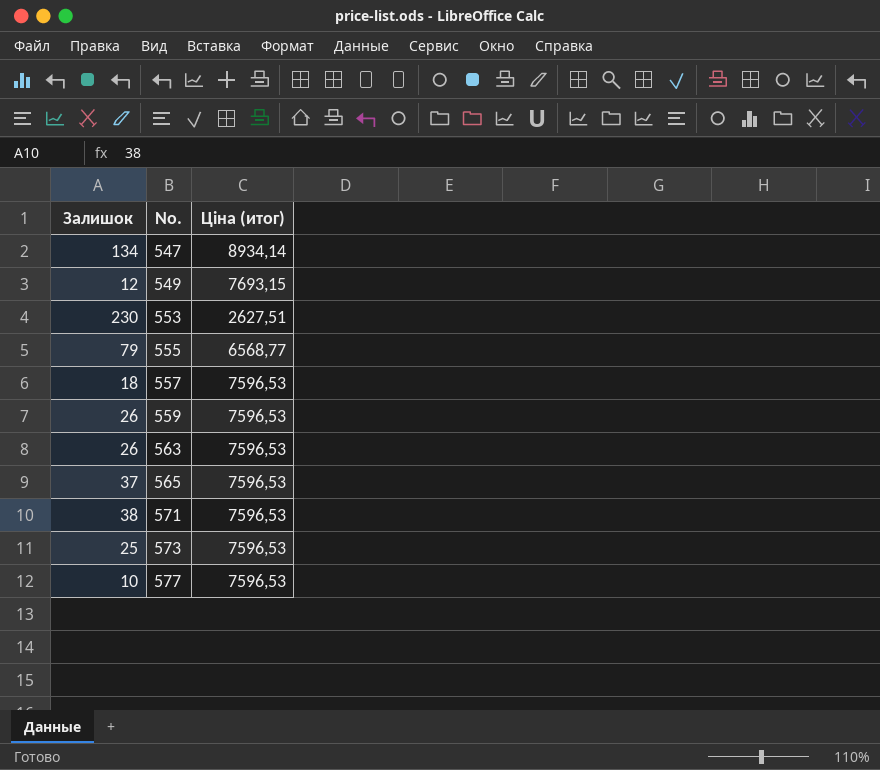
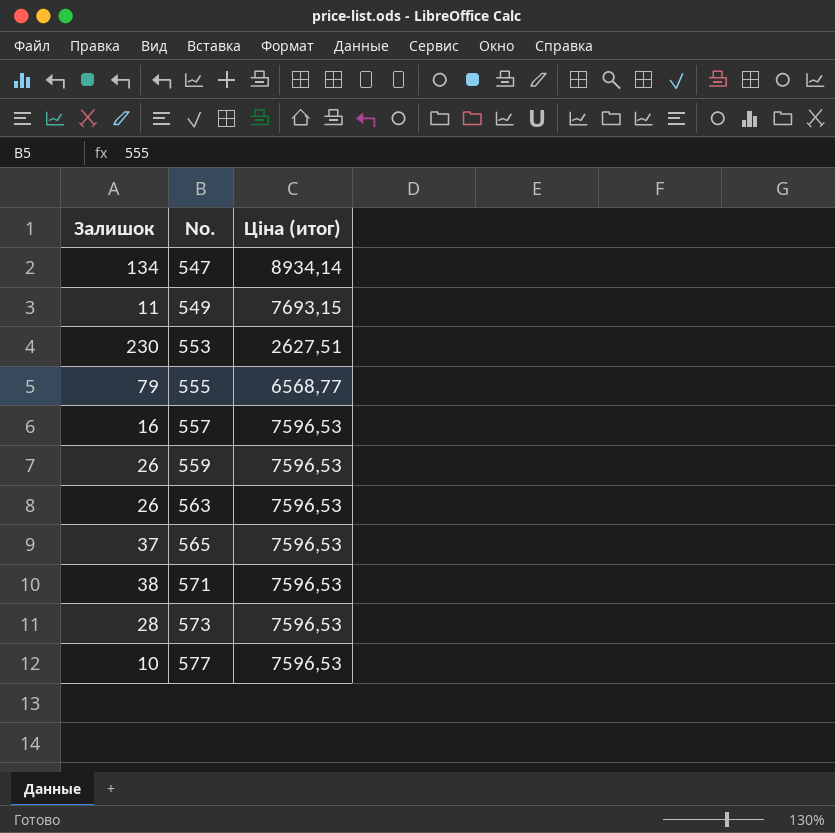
549 | Залишок: 12 -> 11
557 | Залишок: 18 -> 16
573 | Залишок: 25 -> 28

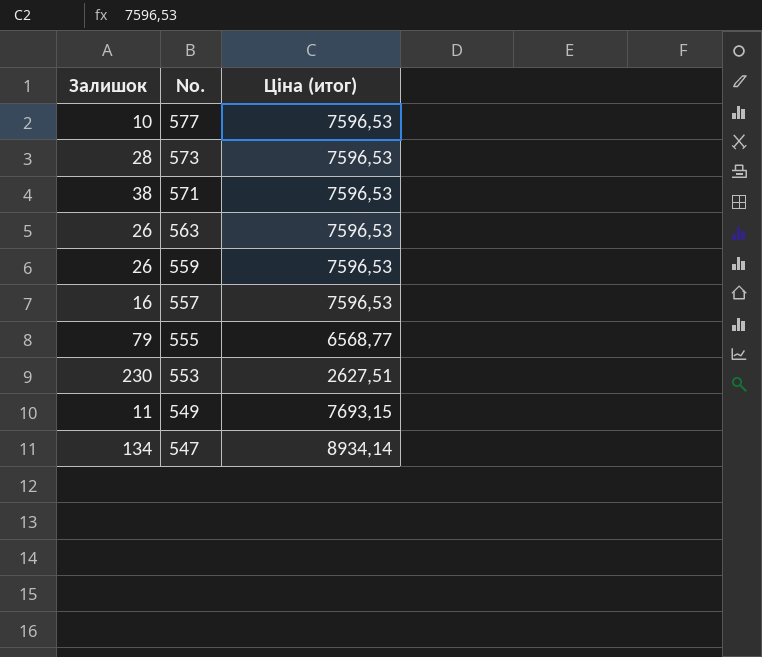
row order: No. ascending -> No. descending
row 565: 37 | 7596,53 -> none

